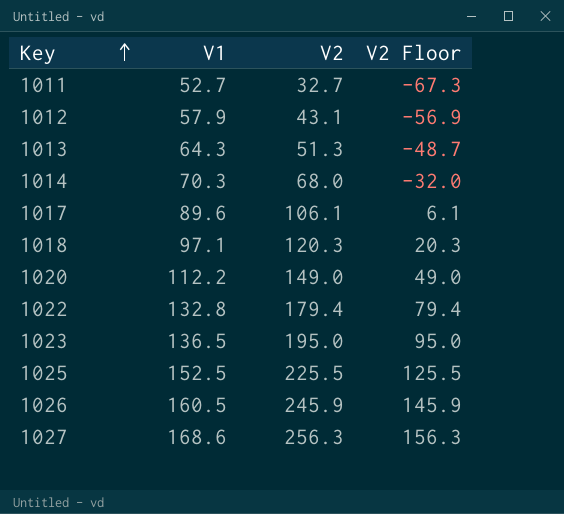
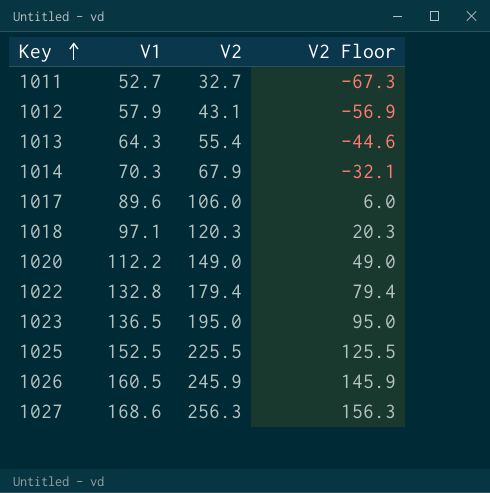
1013 | V2: 51.3 -> 55.4
1013 | V2 Floor: -48.7 -> -44.6
1014 | V2: 68.0 -> 67.9
1014 | V2 Floor: -32.0 -> -32.1
1017 | V2: 106.1 -> 106.0
1017 | V2 Floor: 6.1 -> 6.0

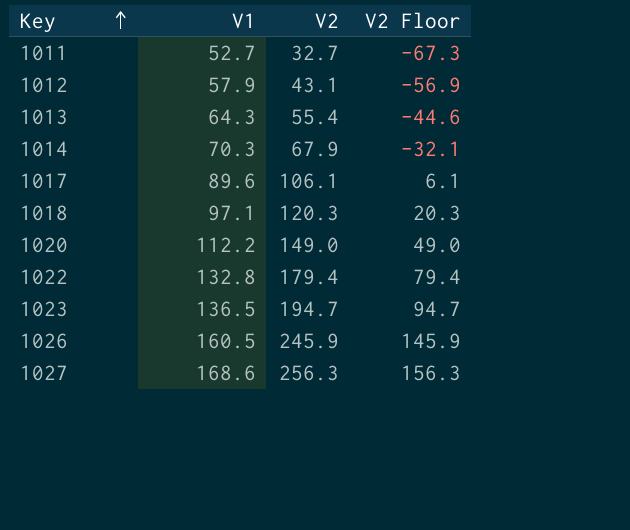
row 1025: 152.5 | 225.5 | 125.5 -> none
1017 | V2: 106.0 -> 106.1
1017 | V2 Floor: 6.0 -> 6.1
1023 | V2: 195.0 -> 194.7
1023 | V2 Floor: 95.0 -> 94.7

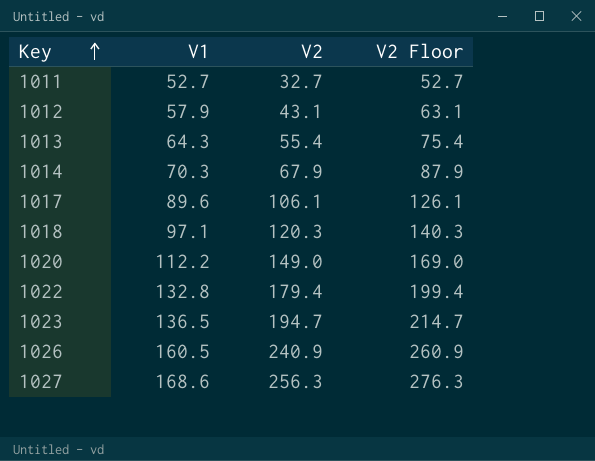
column V2 Floor | formula: [V2] - 100 -> [V2] + 20
1026 | V2: 245.9 -> 240.9

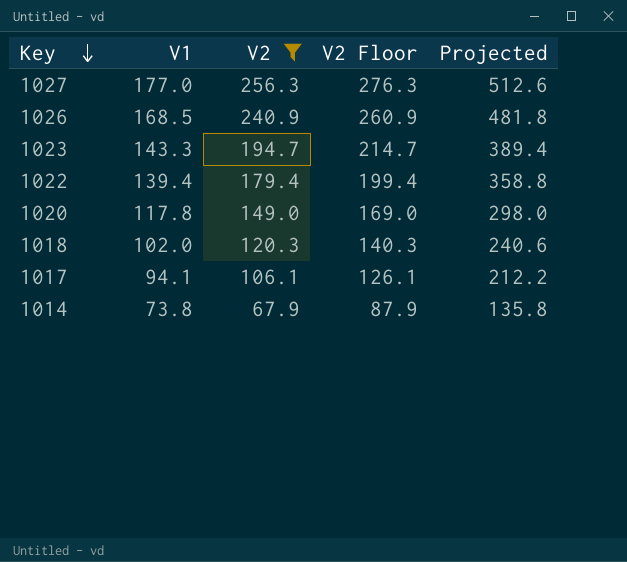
filter: none -> V2 >= 67.9
row order: Key ascending -> Key descending
column Projected | formula: none -> [V2] * 2
1027 | V1: 168.6 -> 177.0
1026 | V1: 160.5 -> 168.5
1023 | V1: 136.5 -> 143.3
1022 | V1: 132.8 -> 139.4
1020 | V1: 112.2 -> 117.8
1018 | V1: 97.1 -> 102.0
1017 | V1: 89.6 -> 94.1
1014 | V1: 70.3 -> 73.8

